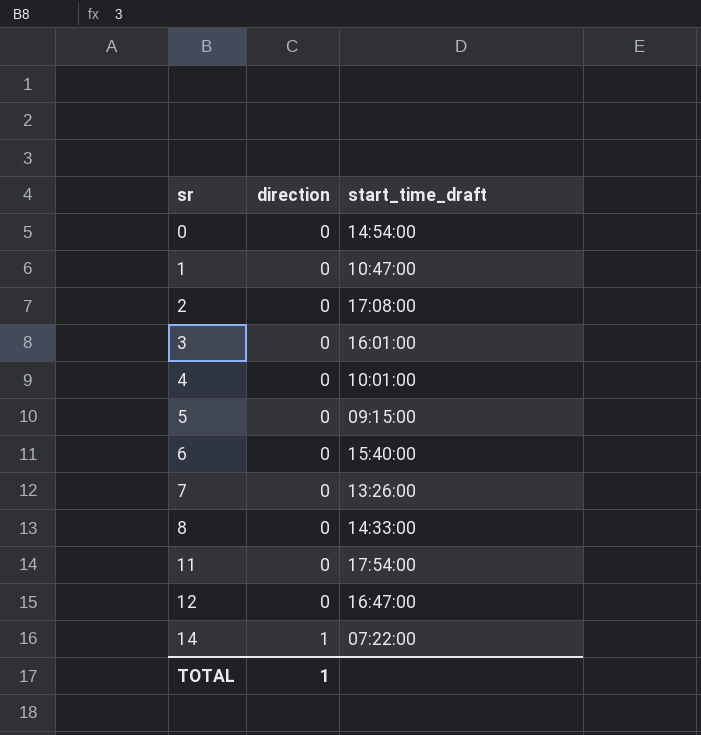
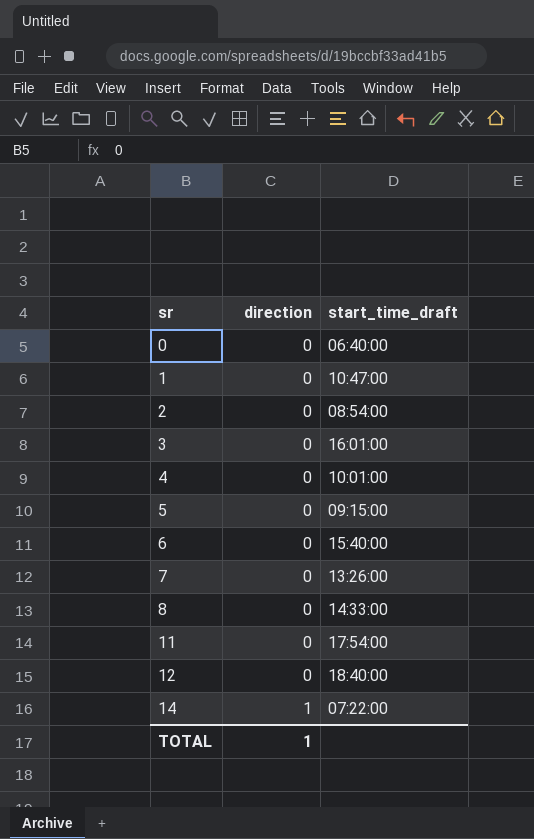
0 | start_time_draft: 14:54:00 -> 06:40:00
2 | start_time_draft: 17:08:00 -> 08:54:00
12 | start_time_draft: 16:47:00 -> 18:40:00

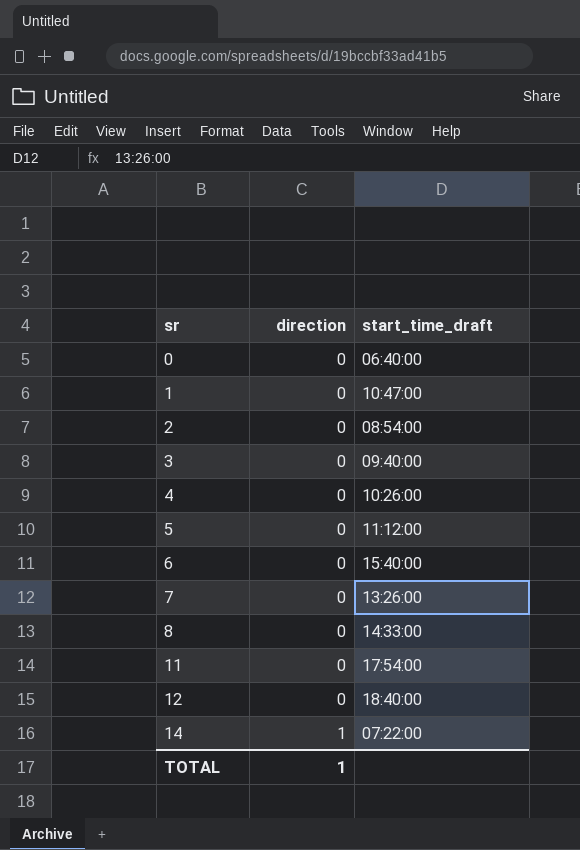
3 | start_time_draft: 16:01:00 -> 09:40:00
4 | start_time_draft: 10:01:00 -> 10:26:00
5 | start_time_draft: 09:15:00 -> 11:12:00

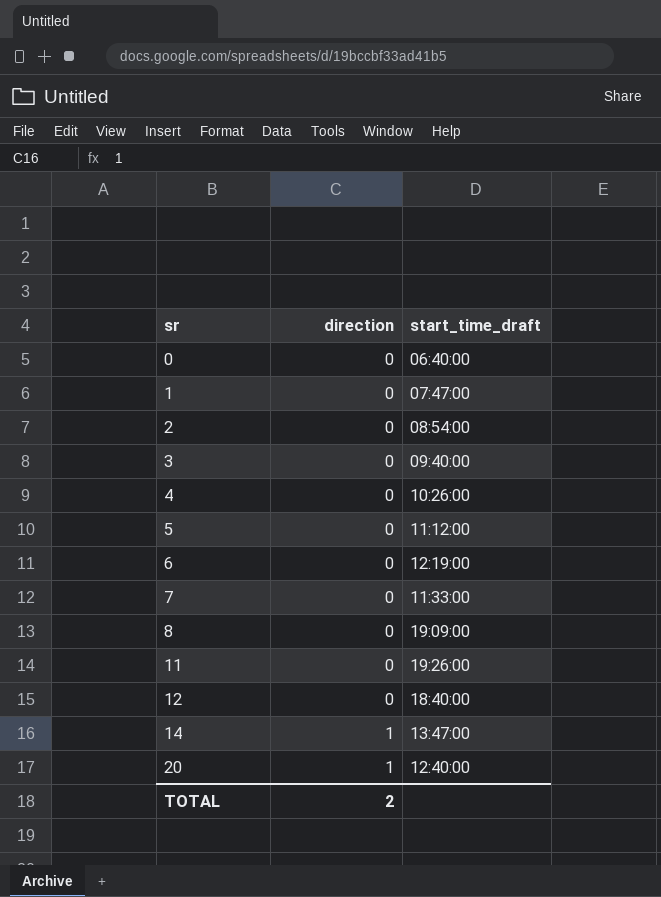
1 | start_time_draft: 10:47:00 -> 07:47:00
6 | start_time_draft: 15:40:00 -> 12:19:00
7 | start_time_draft: 13:26:00 -> 11:33:00
8 | start_time_draft: 14:33:00 -> 19:09:00
11 | start_time_draft: 17:54:00 -> 19:26:00
14 | start_time_draft: 07:22:00 -> 13:47:00
row 20: none -> 1 | 12:40:00
TOTAL | direction: 1 -> 2

